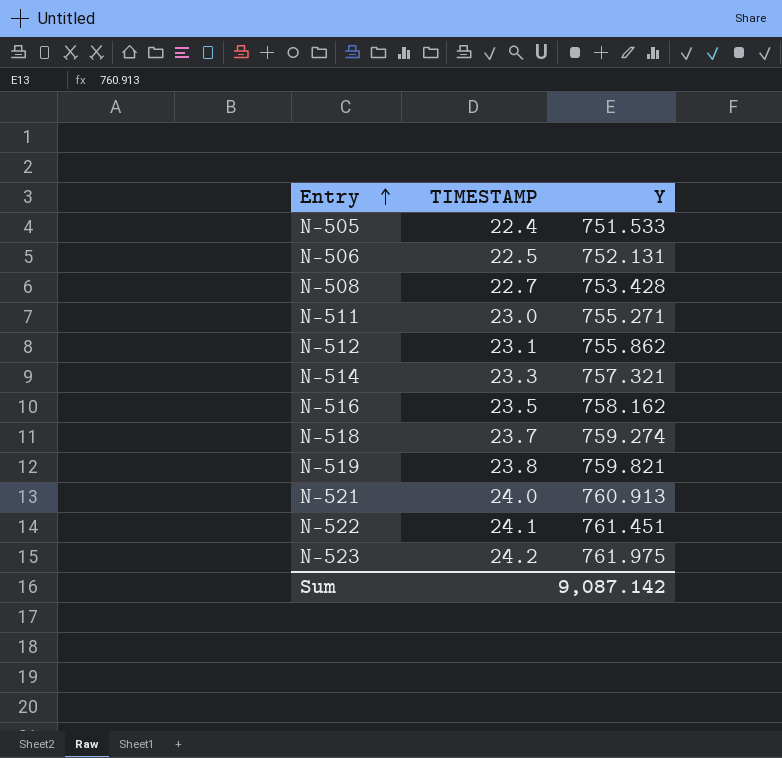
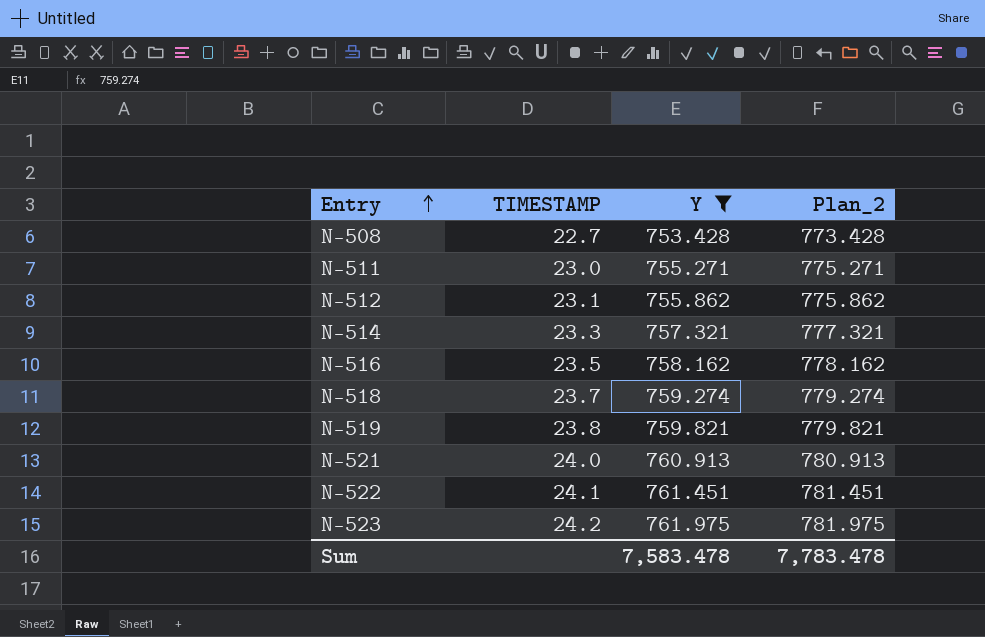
filter: none -> Y >= 753.428
column Plan_2 | formula: none -> [Y] + 20
Sum | Y: 9,087.142 -> 7,583.478

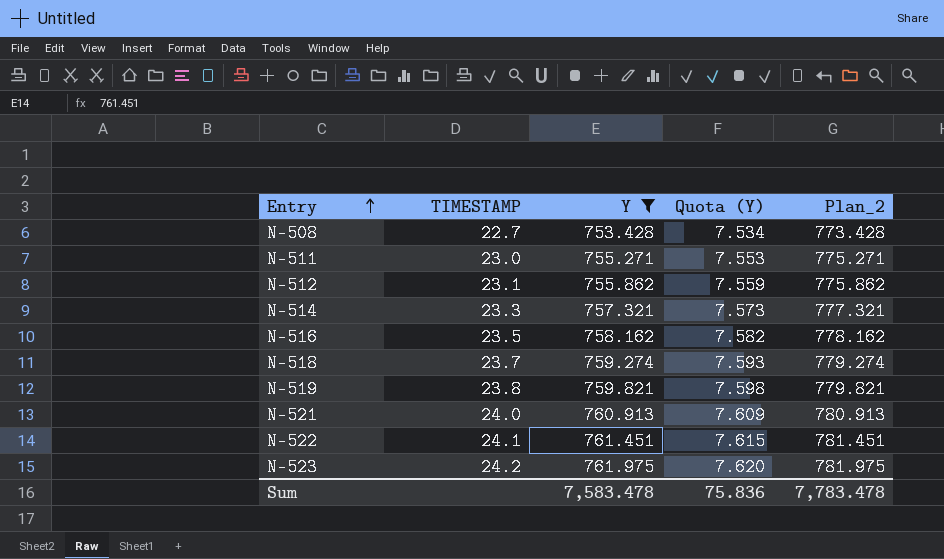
column Quota (Y) | formula: none -> [Y] * 0.01

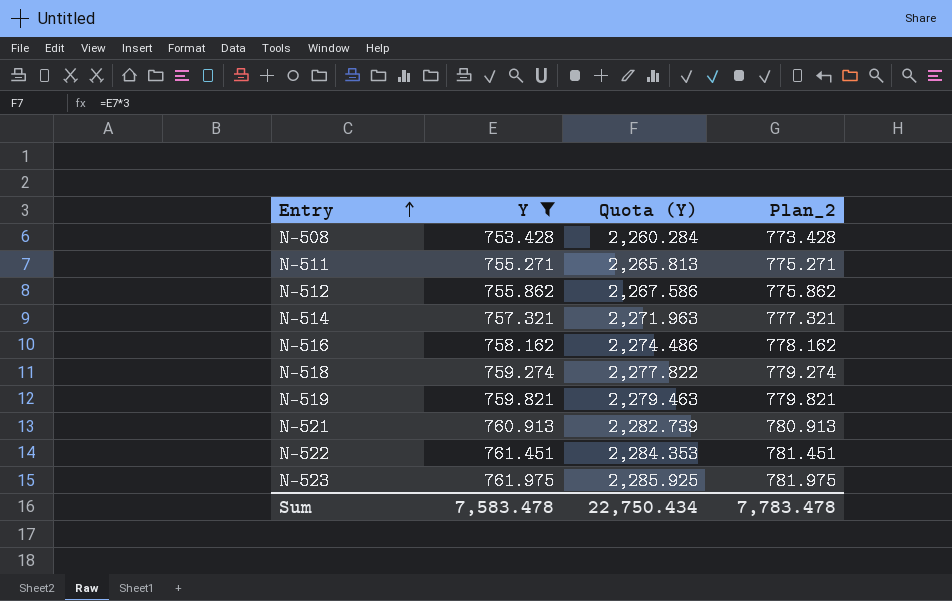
column TIMESTAMP | position: 2 -> none
column Quota (Y) | formula: [Y] * 0.01 -> [Y] * 3
Sum | Quota (Y): 75.836 -> 22,750.434

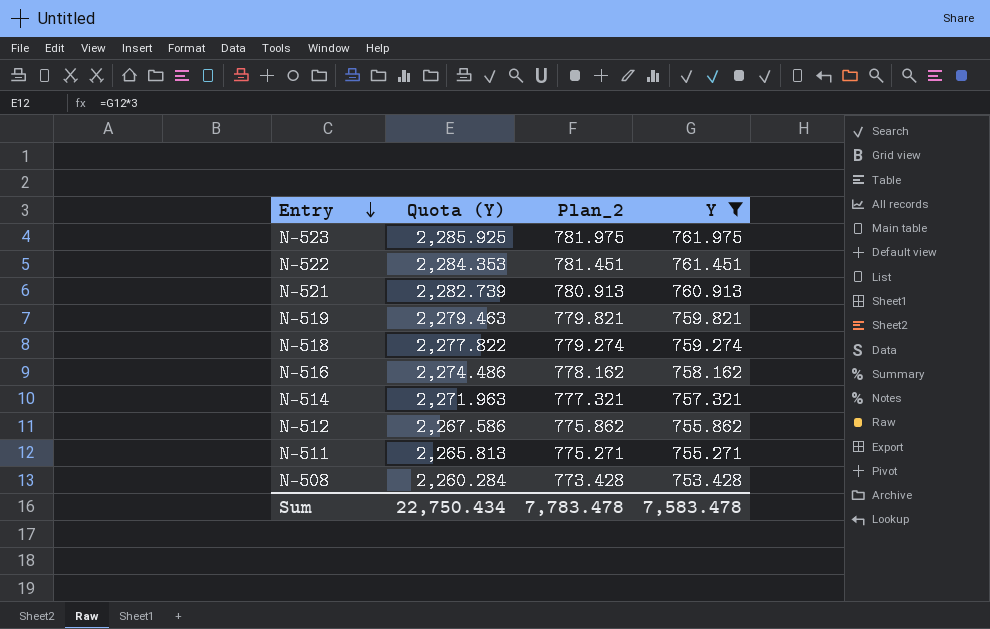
row order: Entry ascending -> Entry descending
column Y | position: 2 -> 4

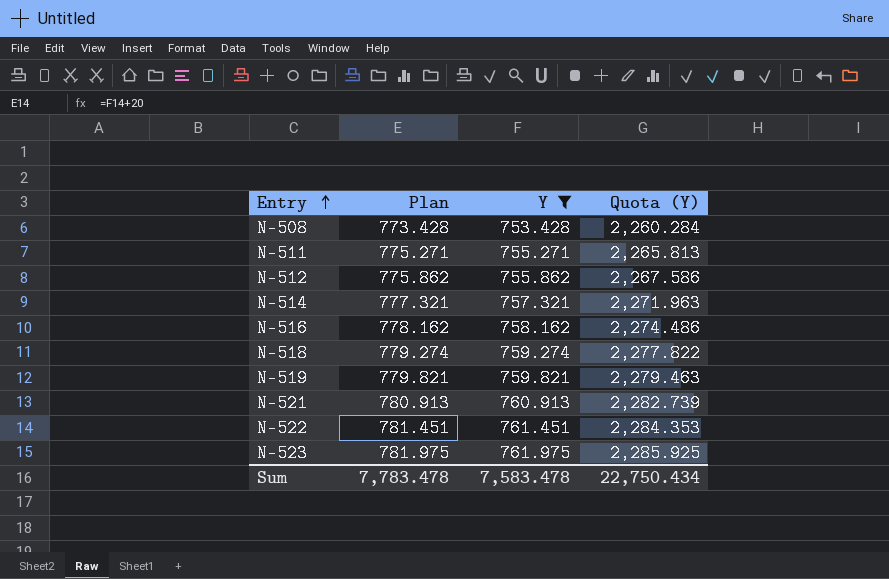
row order: Entry descending -> Entry ascending
column name: Plan_2 -> Plan
column Quota (Y) | position: 2 -> 4

